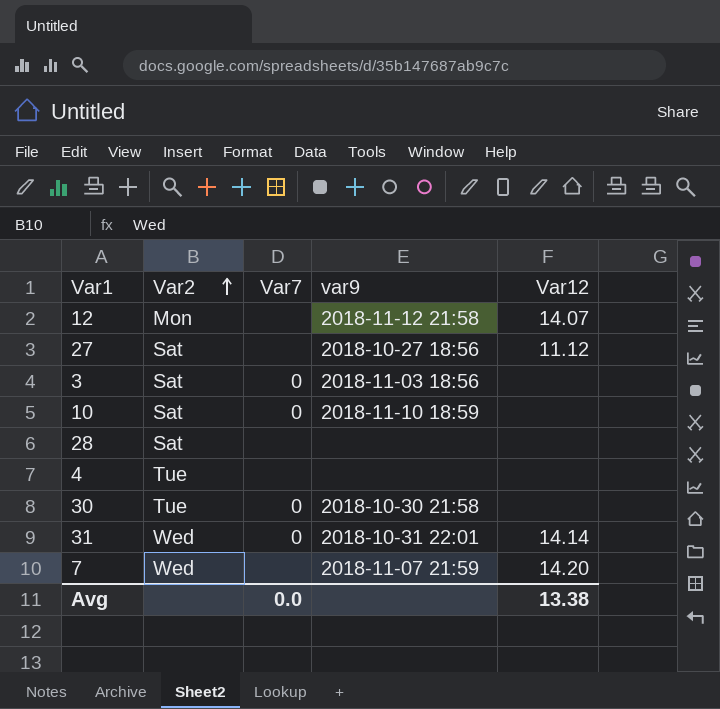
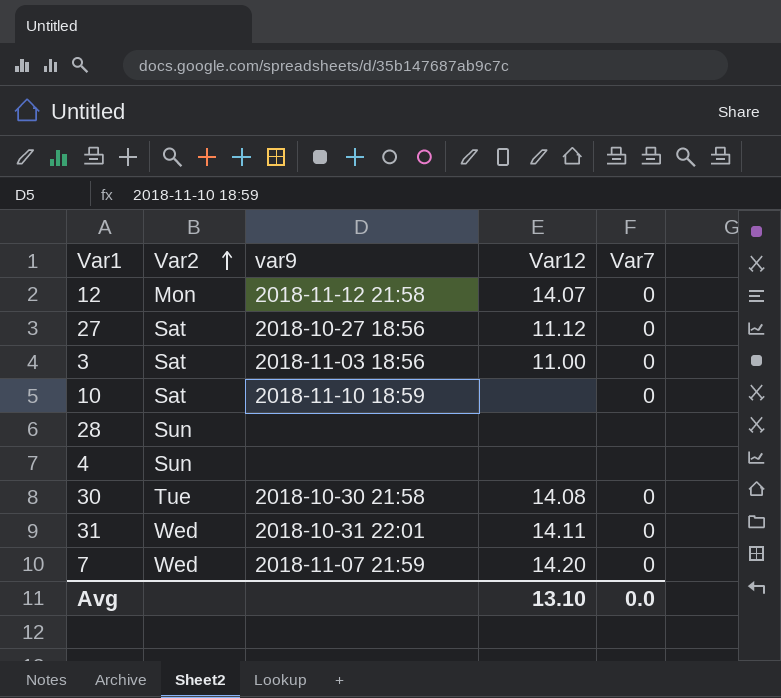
column Var7 | position: 3 -> 5
12 | Var7: none -> 0
27 | Var7: none -> 0
3 | Var12: none -> 11.00
28 | Var2: Sat -> Sun
4 | Var2: Tue -> Sun
30 | Var12: none -> 14.08
31 | Var12: 14.14 -> 14.11
7 | Var7: none -> 0
Avg | Var12: 13.38 -> 13.10

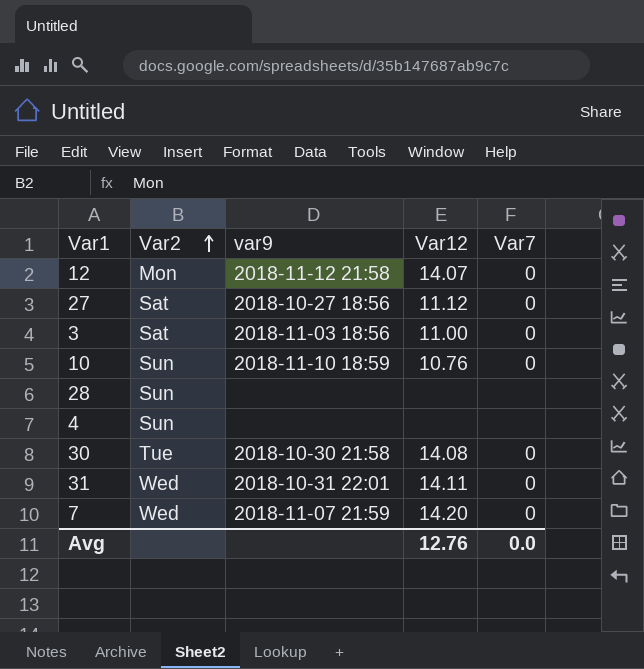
10 | Var2: Sat -> Sun
10 | Var12: none -> 10.76
Avg | Var12: 13.10 -> 12.76

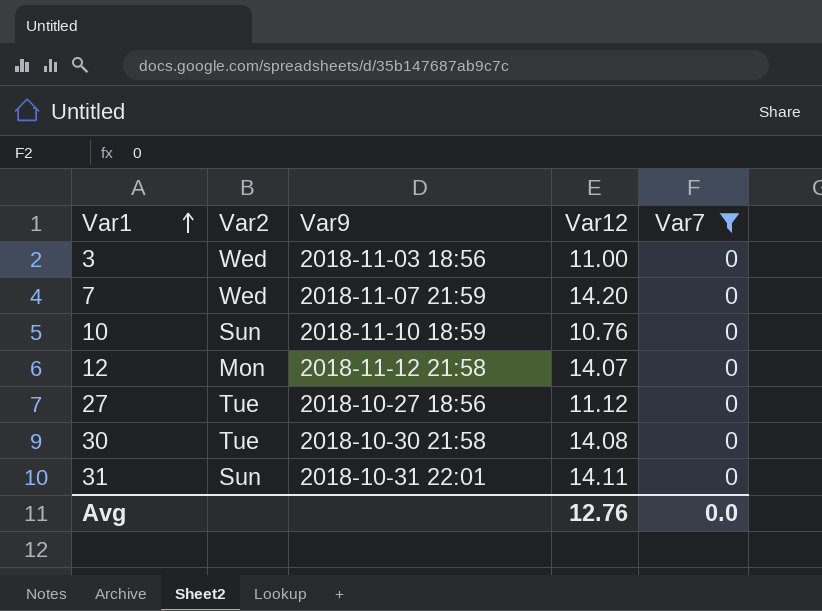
filter: none -> Var7 = 0
row order: Var2 ascending -> Var1 ascending
column name: var9 -> Var9
3 | Var2: Sat -> Wed
27 | Var2: Sat -> Tue
31 | Var2: Wed -> Sun

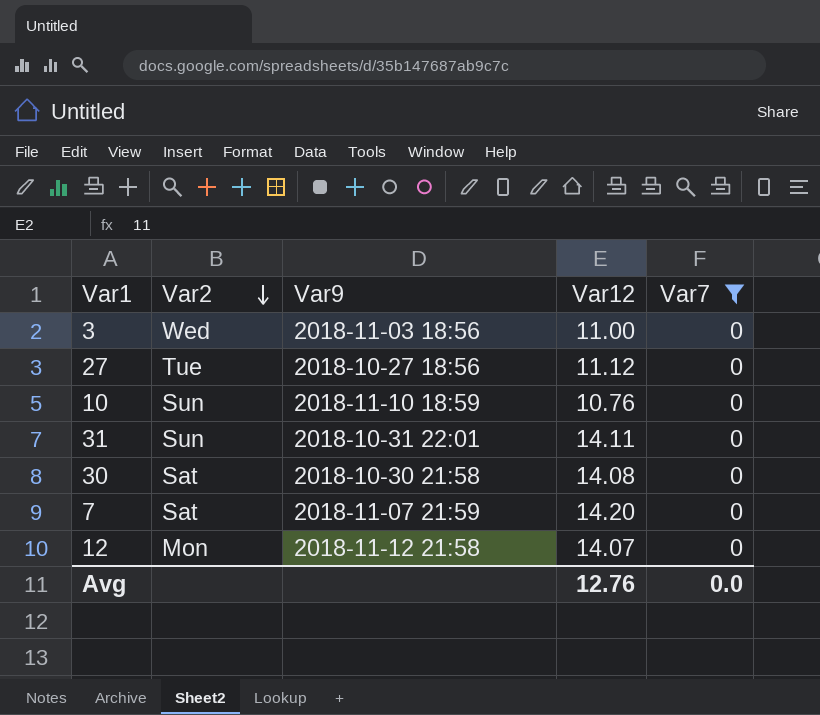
row order: Var1 ascending -> Var2 descending
30 | Var2: Tue -> Sat
7 | Var2: Wed -> Sat

